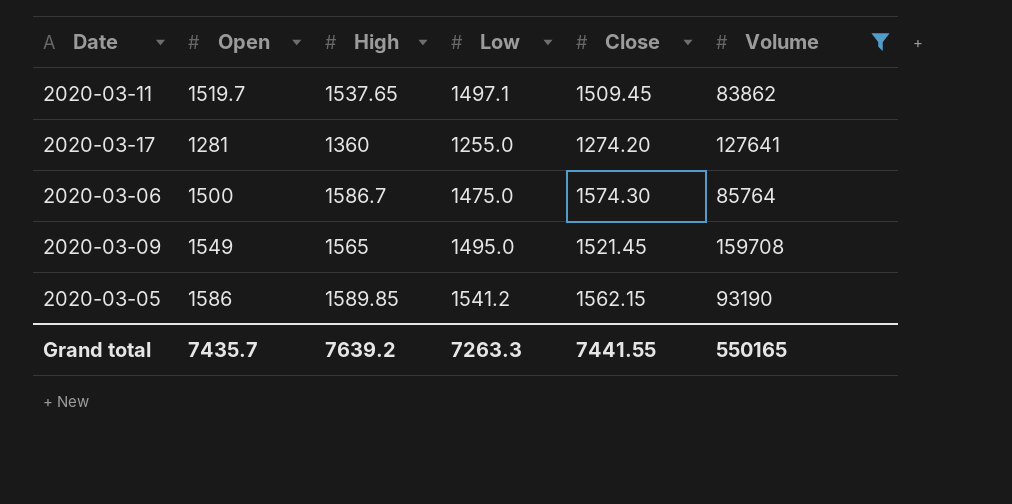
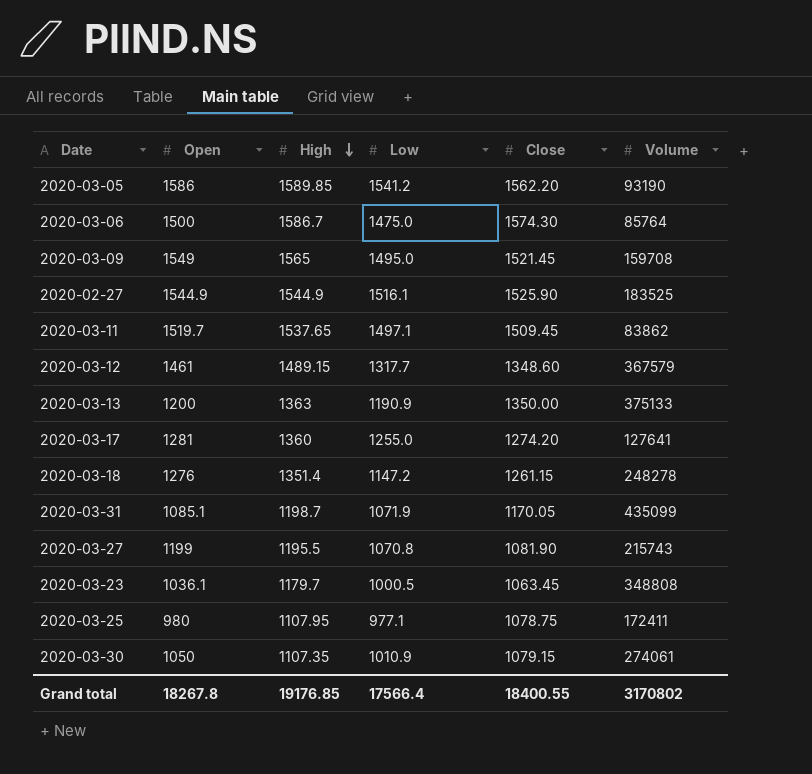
filter: Volume <= 159708 -> none
row order: none -> High descending
2020-03-05 | Close: 1562.15 -> 1562.20
Grand total | Open: 7435.7 -> 18267.8
Grand total | High: 7639.2 -> 19176.85
Grand total | Low: 7263.3 -> 17566.4
Grand total | Close: 7441.55 -> 18400.55
Grand total | Volume: 550165 -> 3170802

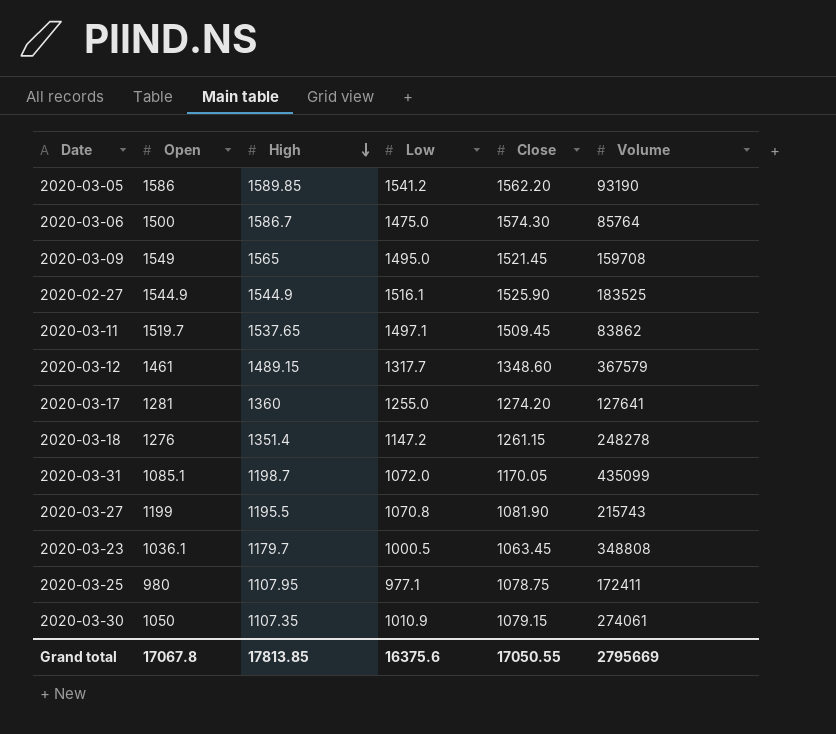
row 2020-03-13: 1200 | 1363 | 1190.9 | 1350.00 | 375133 -> none
2020-03-31 | Low: 1071.9 -> 1072.0
Grand total | Open: 18267.8 -> 17067.8
Grand total | High: 19176.85 -> 17813.85
Grand total | Low: 17566.4 -> 16375.6
Grand total | Close: 18400.55 -> 17050.55
Grand total | Volume: 3170802 -> 2795669

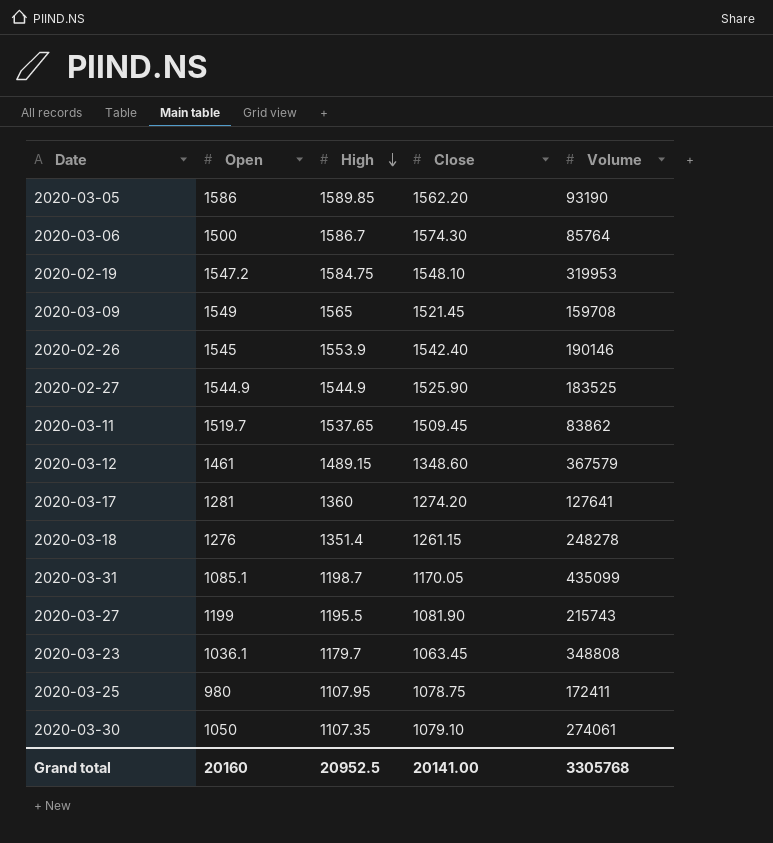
column Low | position: 4 -> none
row 2020-02-19: none -> 1547.2 | 1584.75 | 1548.10 | 319953
row 2020-02-26: none -> 1545 | 1553.9 | 1542.40 | 190146
2020-03-30 | Close: 1079.15 -> 1079.10
Grand total | Open: 17067.8 -> 20160
Grand total | High: 17813.85 -> 20952.5
Grand total | Close: 17050.55 -> 20141.00
Grand total | Volume: 2795669 -> 3305768

